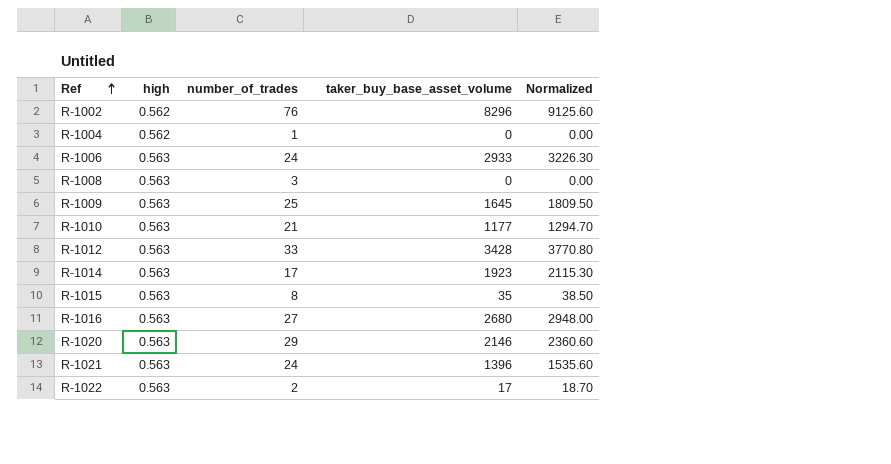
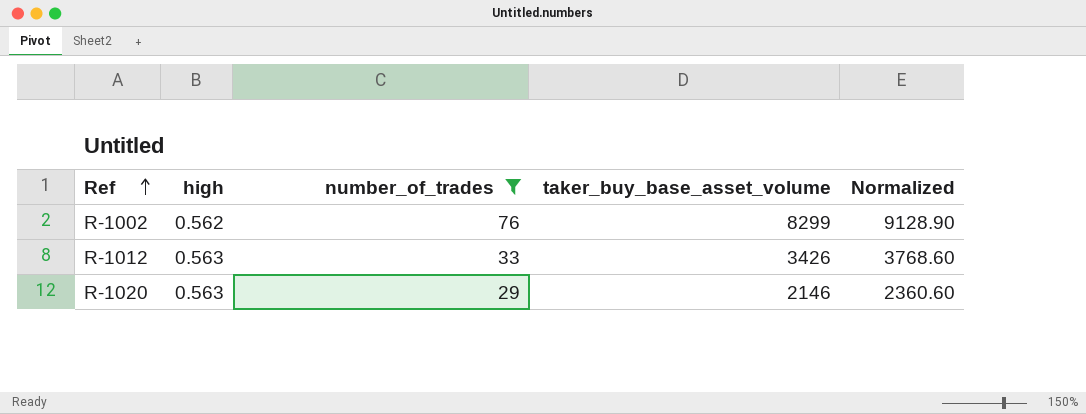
filter: none -> number_of_trades >= 29
R-1002 | taker_buy_base_asset_volume: 8296 -> 8299
R-1002 | Normalized: 9125.60 -> 9128.90
R-1012 | taker_buy_base_asset_volume: 3428 -> 3426
R-1012 | Normalized: 3770.80 -> 3768.60

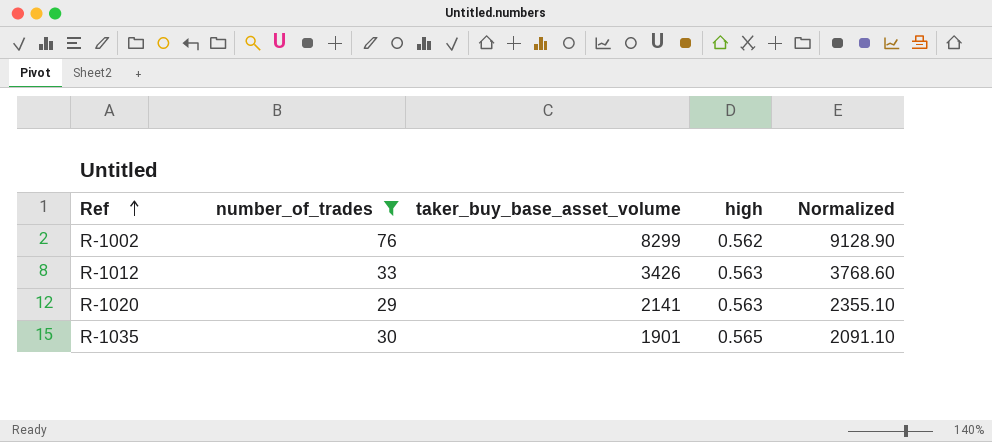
column high | position: 2 -> 4
R-1020 | taker_buy_base_asset_volume: 2146 -> 2141
R-1020 | Normalized: 2360.60 -> 2355.10
row R-1035: none -> 30 | 1901 | 0.565 | 2091.10

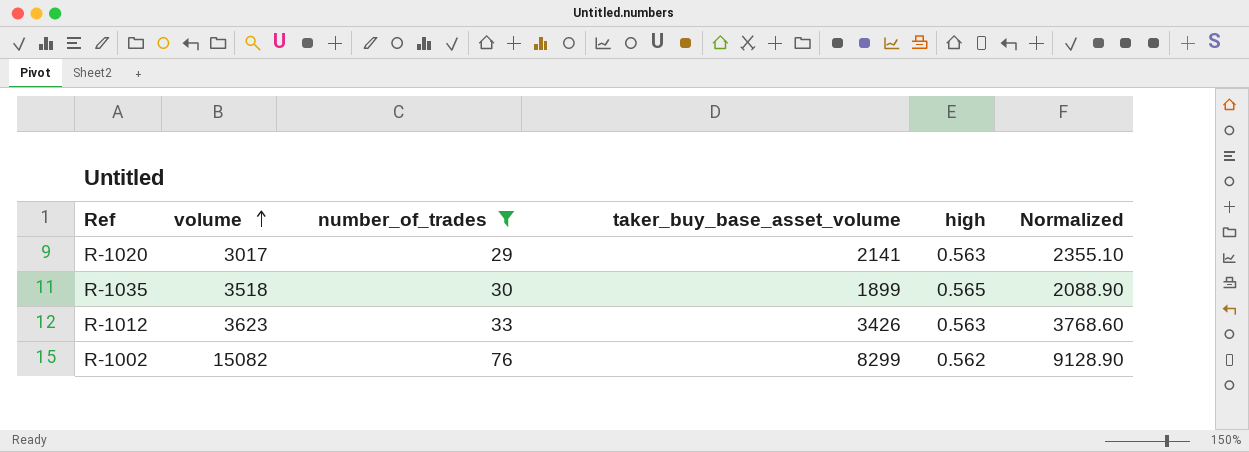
row order: Ref ascending -> volume ascending
column volume | position: none -> 2
R-1035 | taker_buy_base_asset_volume: 1901 -> 1899
R-1035 | Normalized: 2091.10 -> 2088.90

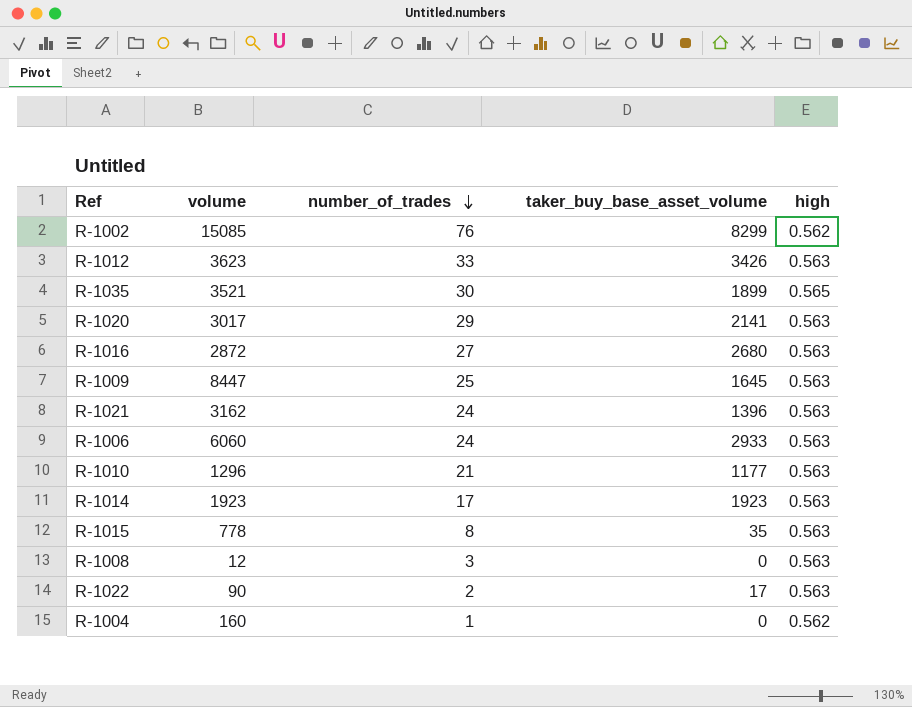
filter: number_of_trades >= 29 -> none
row order: volume ascending -> number_of_trades descending
column Normalized | formula: [taker_buy_base_asset_volume] * 1.1 -> none
R-1002 | volume: 15082 -> 15085
R-1035 | volume: 3518 -> 3521

